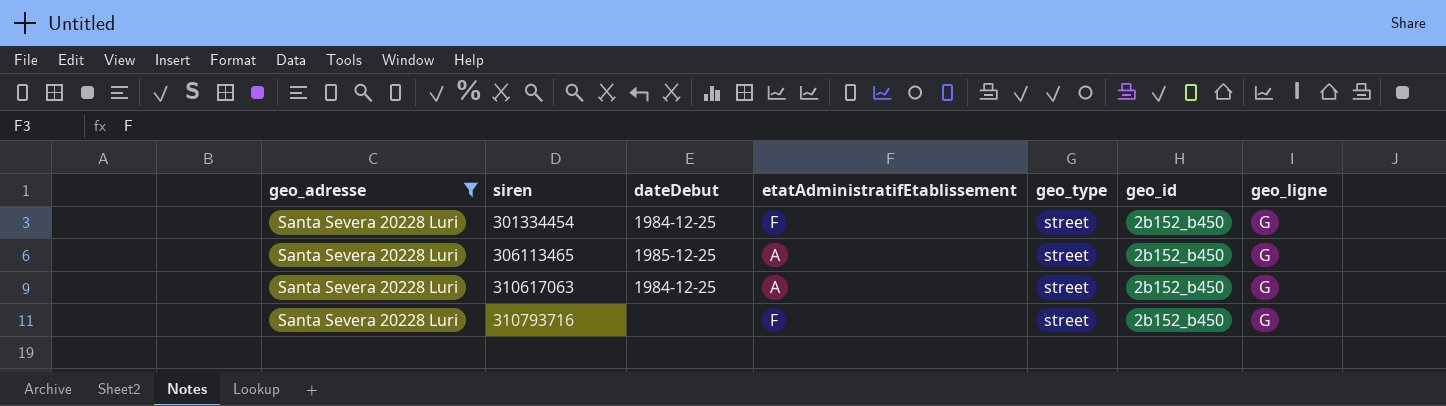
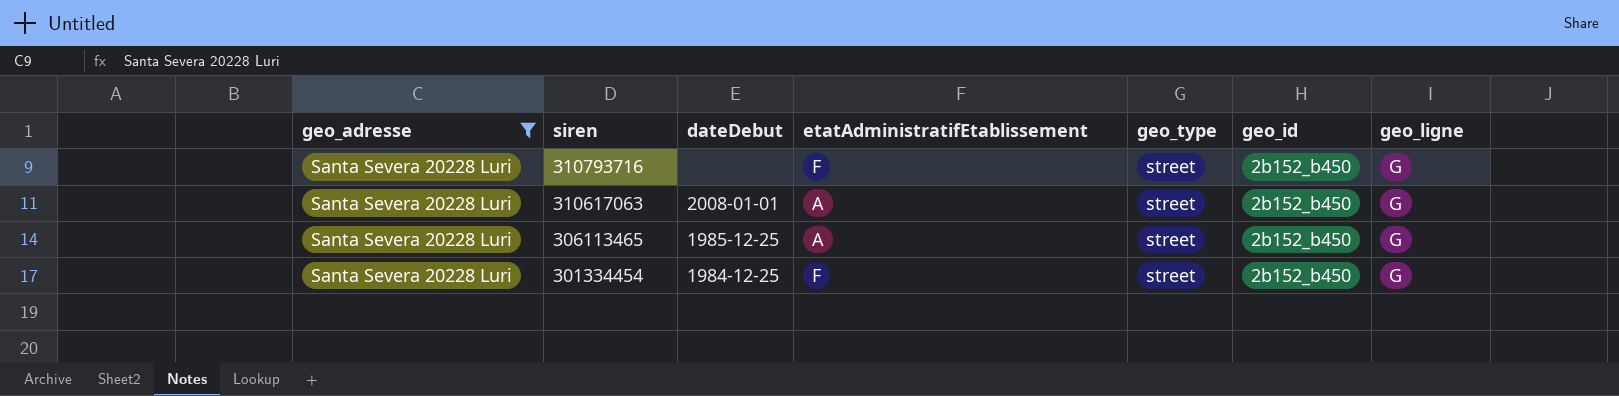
row order: siren ascending -> siren descending
310617063 | dateDebut: 1984-12-25 -> 2008-01-01

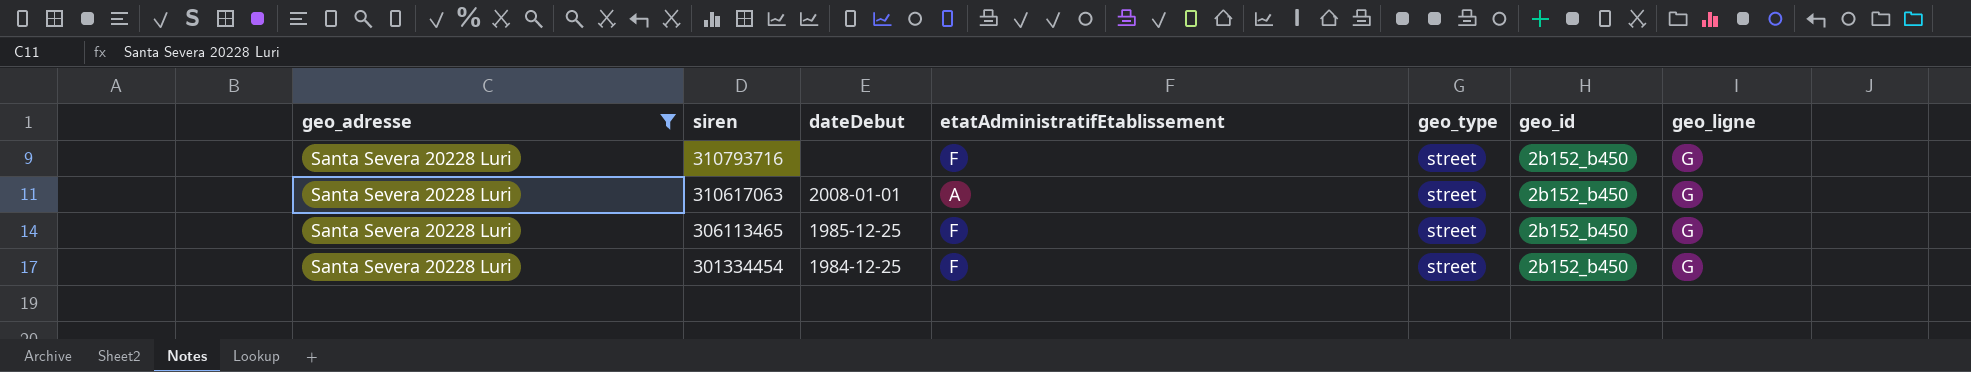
306113465 | etatAdministratifEtablissement: A -> F

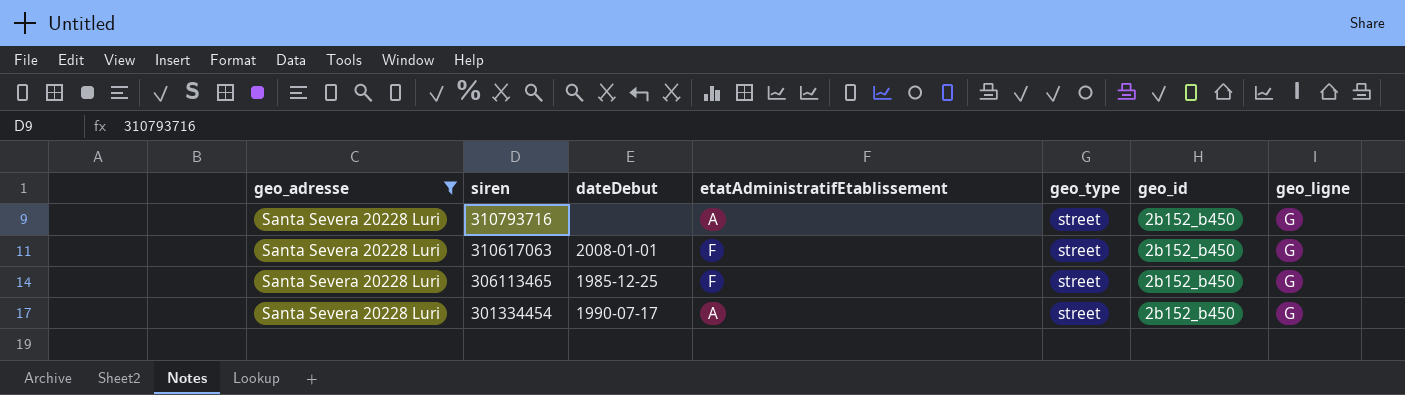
310793716 | etatAdministratifEtablissement: F -> A
310617063 | etatAdministratifEtablissement: A -> F
301334454 | dateDebut: 1984-12-25 -> 1990-07-17
301334454 | etatAdministratifEtablissement: F -> A

